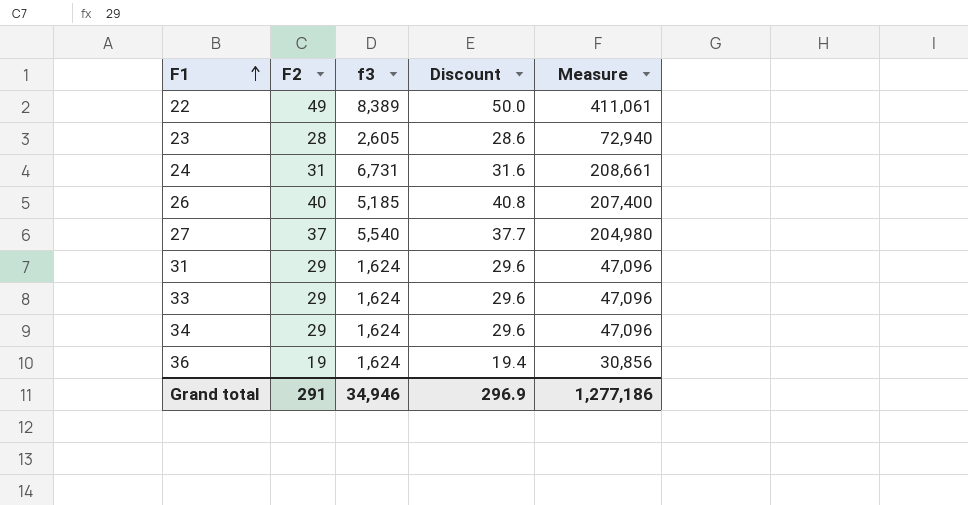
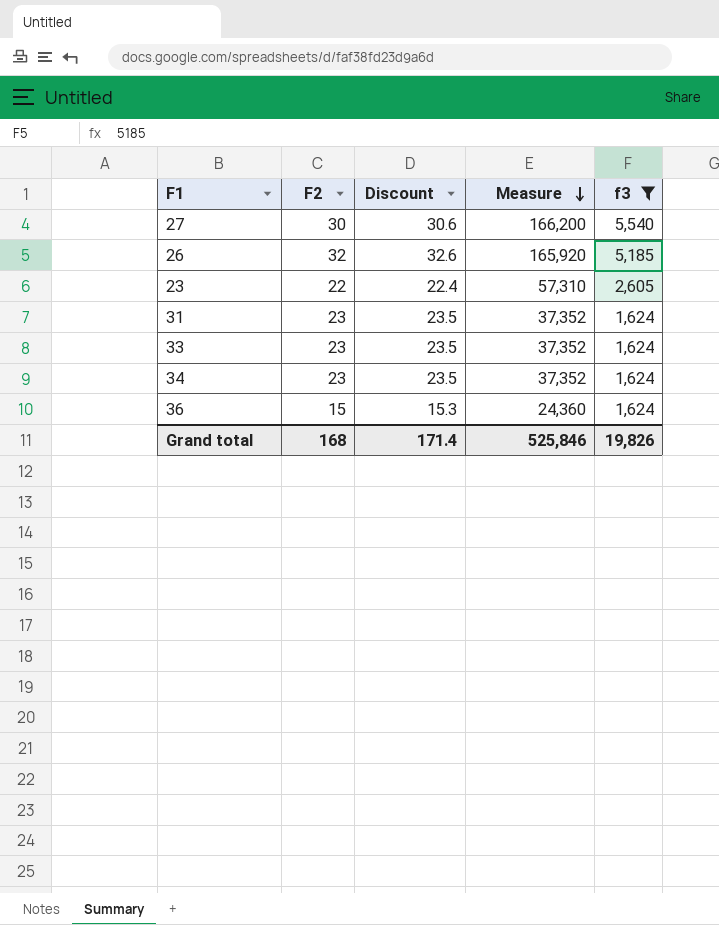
filter: none -> f3 <= 5,540
row order: F1 ascending -> Measure descending
column f3 | position: 3 -> 5
27 | F2: 37 -> 30
27 | Discount: 37.7 -> 30.6
27 | Measure: 204,980 -> 166,200
26 | F2: 40 -> 32
26 | Discount: 40.8 -> 32.6
26 | Measure: 207,400 -> 165,920
23 | F2: 28 -> 22
23 | Discount: 28.6 -> 22.4
23 | Measure: 72,940 -> 57,310
31 | F2: 29 -> 23
31 | Discount: 29.6 -> 23.5
31 | Measure: 47,096 -> 37,352
33 | F2: 29 -> 23
33 | Discount: 29.6 -> 23.5
33 | Measure: 47,096 -> 37,352
34 | F2: 29 -> 23
34 | Discount: 29.6 -> 23.5
34 | Measure: 47,096 -> 37,352
36 | F2: 19 -> 15
36 | Discount: 19.4 -> 15.3
36 | Measure: 30,856 -> 24,360
Grand total | F2: 291 -> 168
Grand total | Discount: 296.9 -> 171.4
Grand total | Measure: 1,277,186 -> 525,846
Grand total | f3: 34,946 -> 19,826

